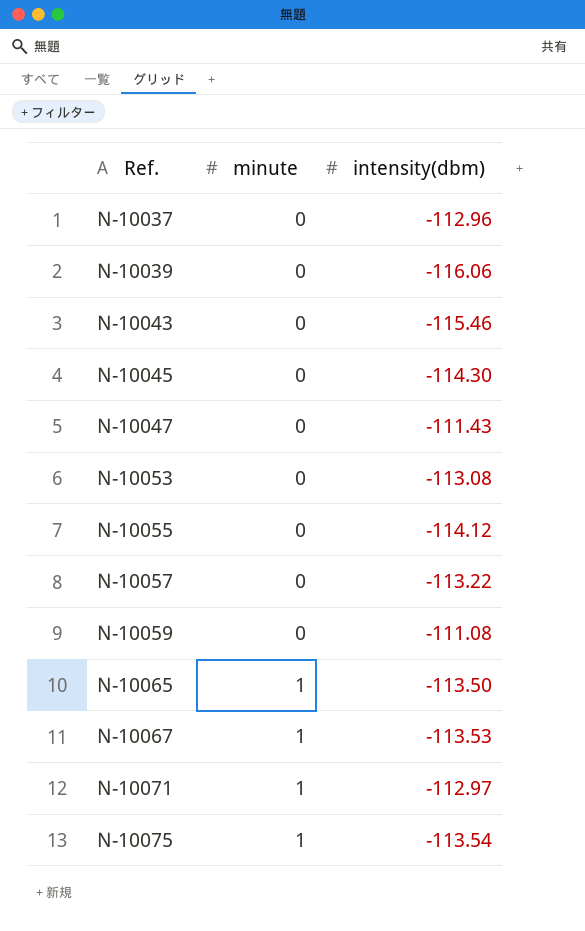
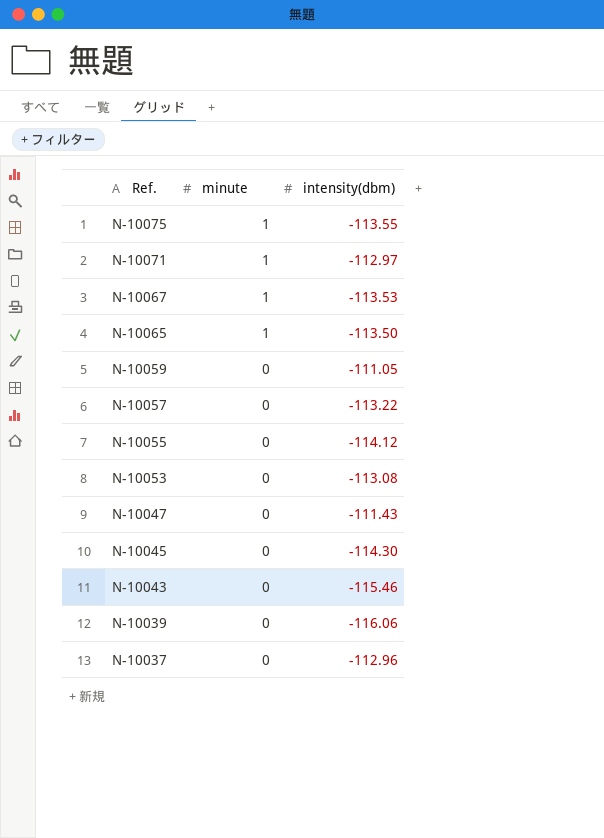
row order: Ref. ascending -> Ref. descending
N-10075 | intensity(dbm): -113.54 -> -113.55
N-10059 | intensity(dbm): -111.08 -> -111.05

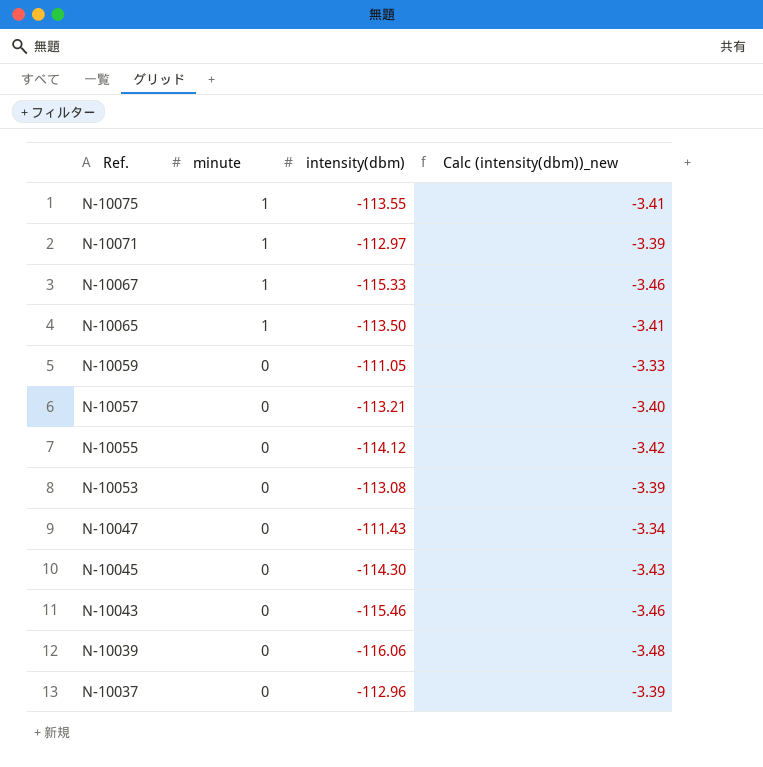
column Calc (intensity(dbm))_new | formula: none -> [intensity(dbm)] * 0.03
N-10067 | intensity(dbm): -113.53 -> -115.33
N-10057 | intensity(dbm): -113.22 -> -113.21

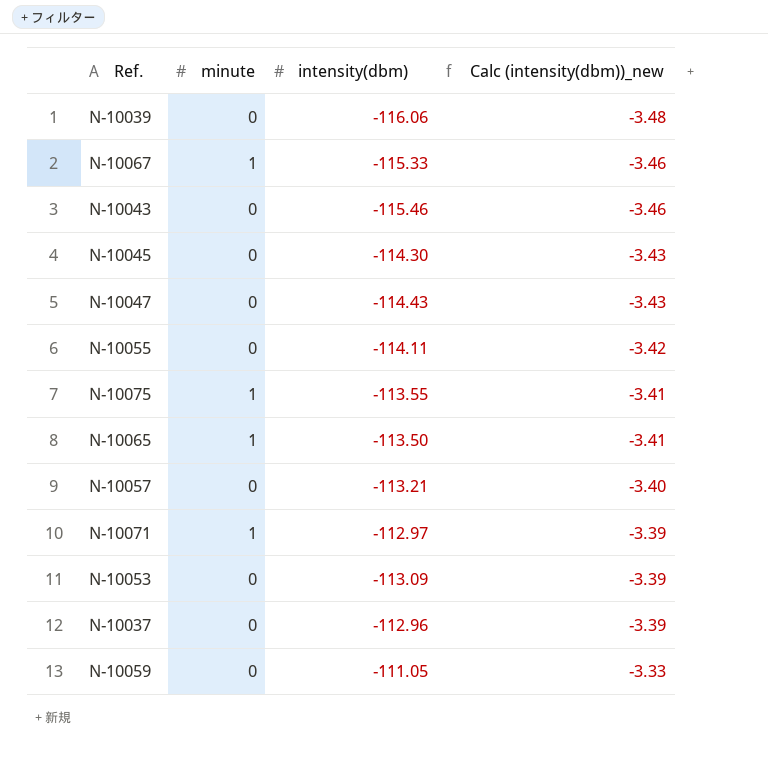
row order: Ref. descending -> Calc (intensity(dbm))_new ascending
N-10047 | intensity(dbm): -111.43 -> -114.43
N-10047 | Calc (intensity(dbm))_new: -3.34 -> -3.43
N-10055 | intensity(dbm): -114.12 -> -114.11
N-10053 | intensity(dbm): -113.08 -> -113.09

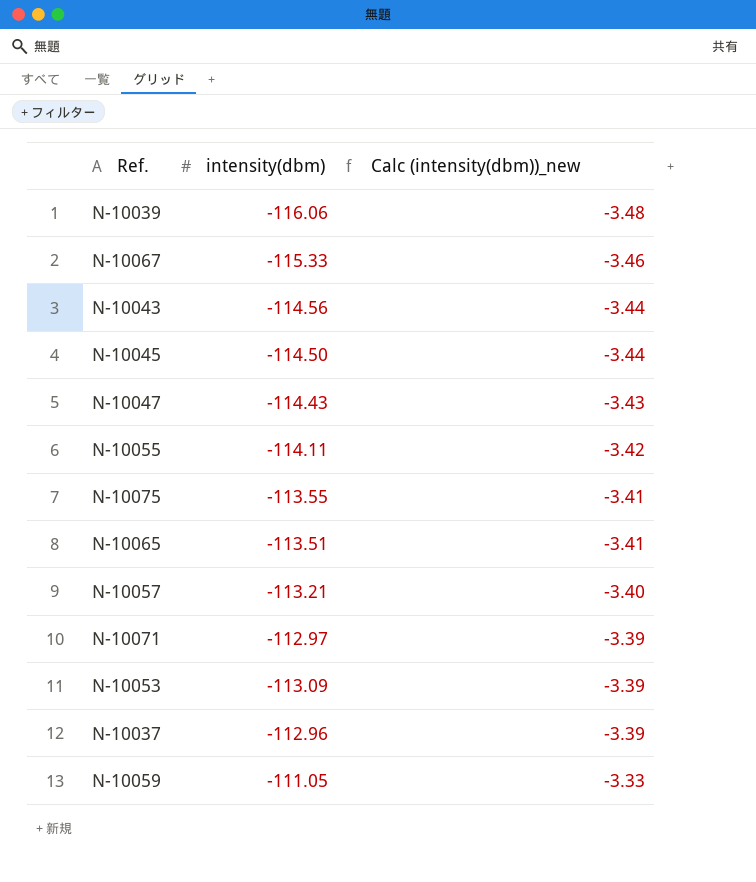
column minute | position: 2 -> none
N-10043 | intensity(dbm): -115.46 -> -114.56
N-10043 | Calc (intensity(dbm))_new: -3.46 -> -3.44
N-10045 | intensity(dbm): -114.30 -> -114.50
N-10045 | Calc (intensity(dbm))_new: -3.43 -> -3.44
N-10065 | intensity(dbm): -113.50 -> -113.51

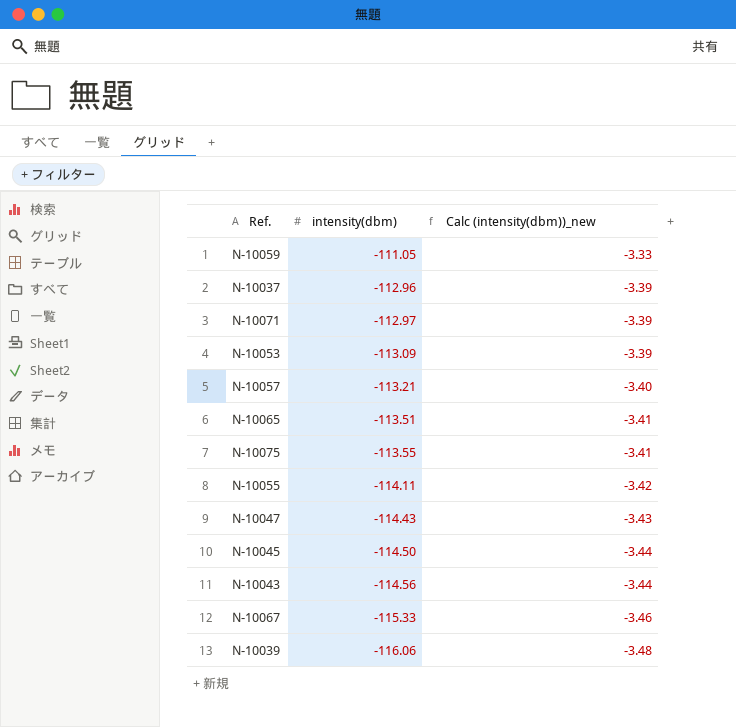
row order: Calc (intensity(dbm))_new ascending -> intensity(dbm) descending

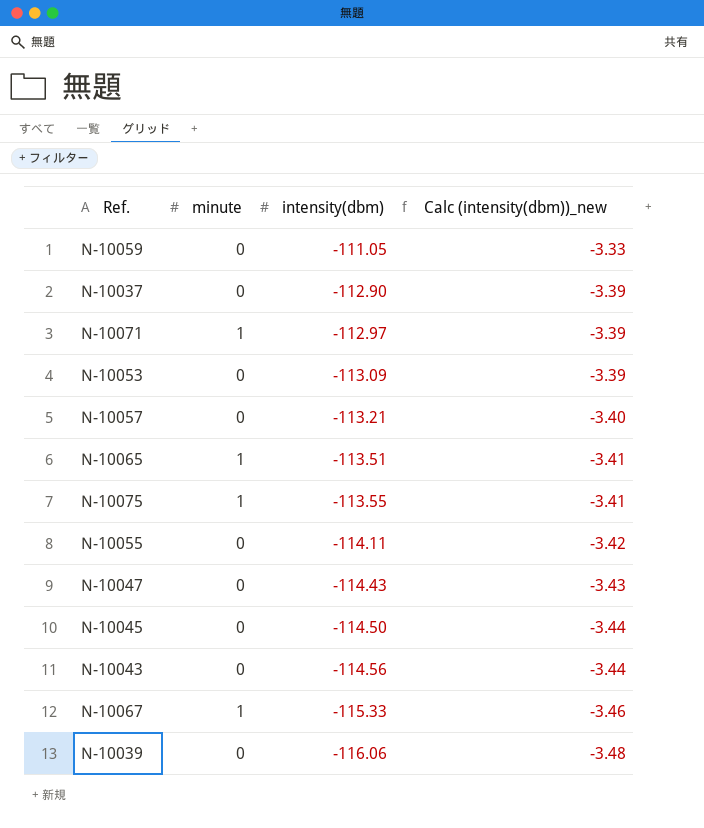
column minute | position: none -> 2
N-10037 | intensity(dbm): -112.96 -> -112.90

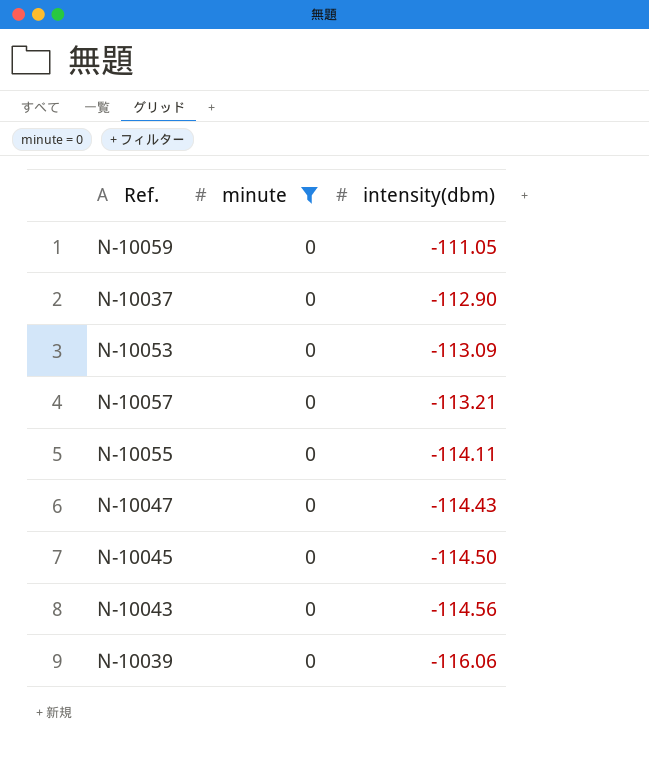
filter: none -> minute = 0
column Calc (intensity(dbm))_new | formula: [intensity(dbm)] * 0.03 -> none

